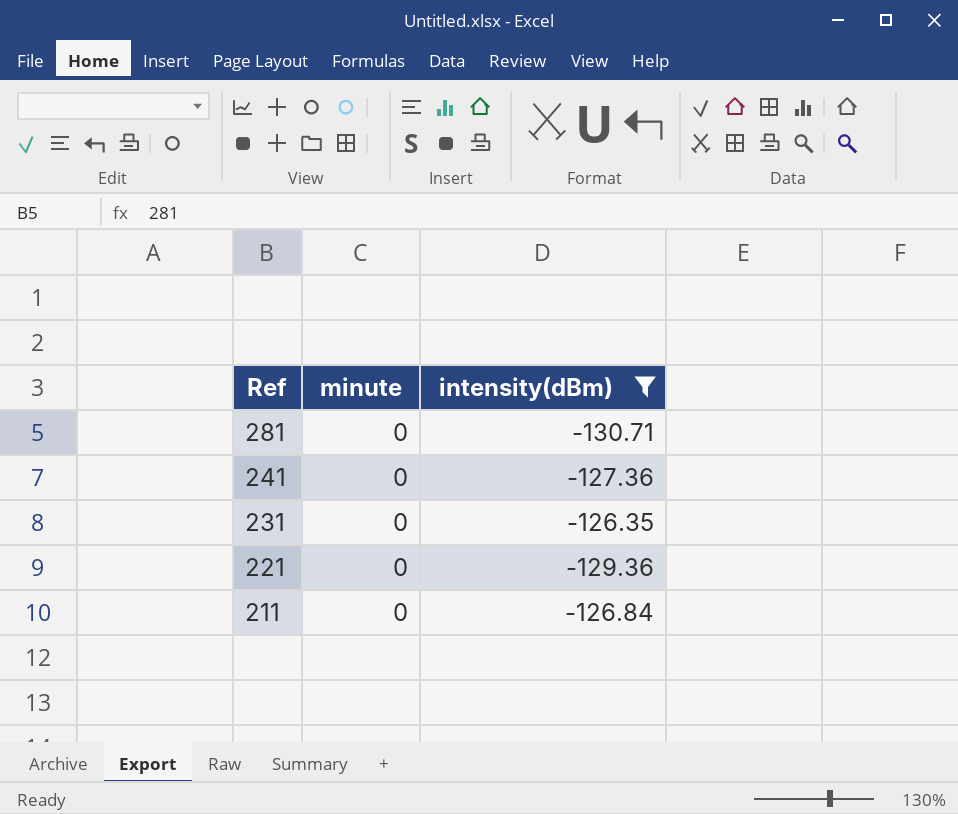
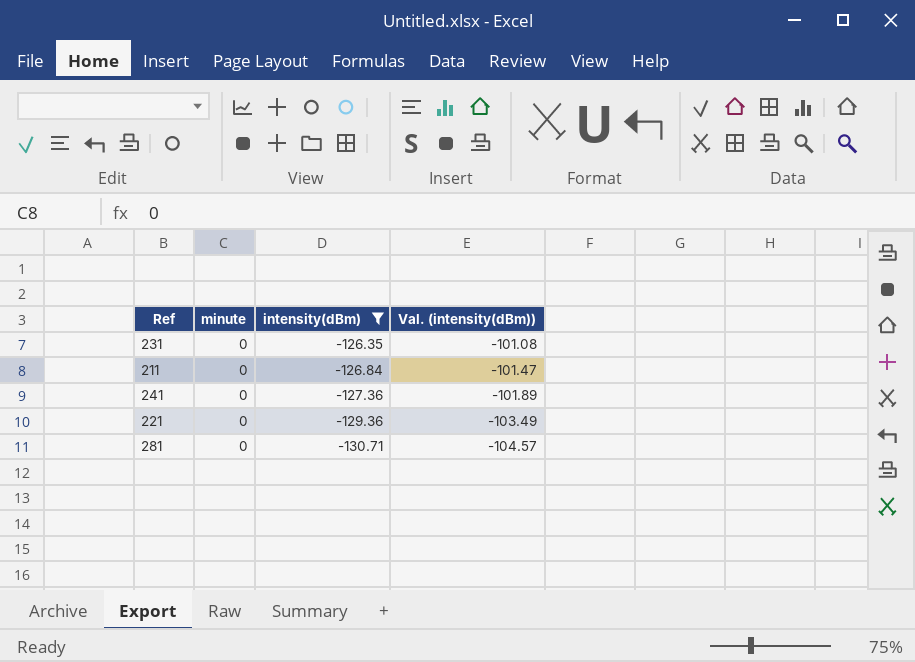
row order: Ref descending -> intensity(dBm) descending
column Val. (intensity(dBm)) | formula: none -> [intensity(dBm)] * 0.8

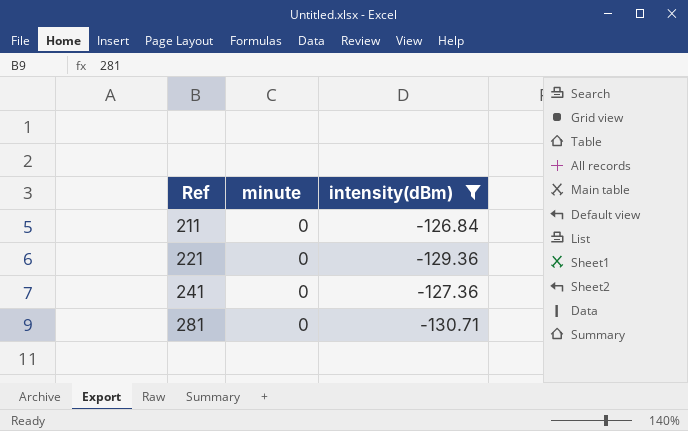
row order: intensity(dBm) descending -> Ref ascending
column Val. (intensity(dBm)) | formula: [intensity(dBm)] * 0.8 -> none
row 231: 0 | -126.35 | -101.08 -> none

